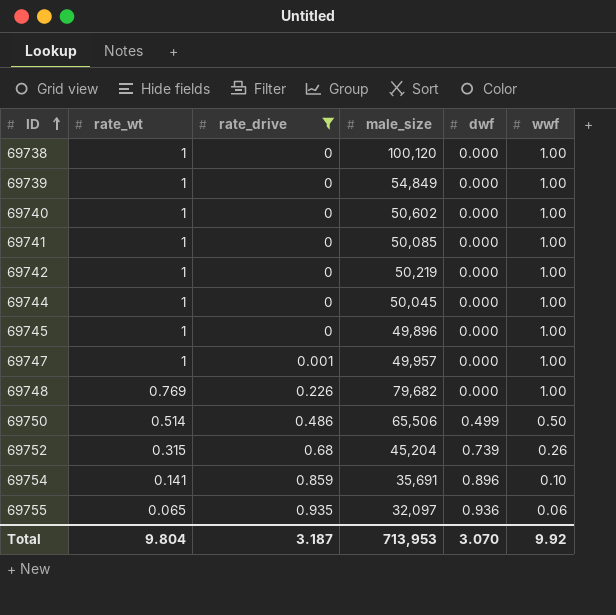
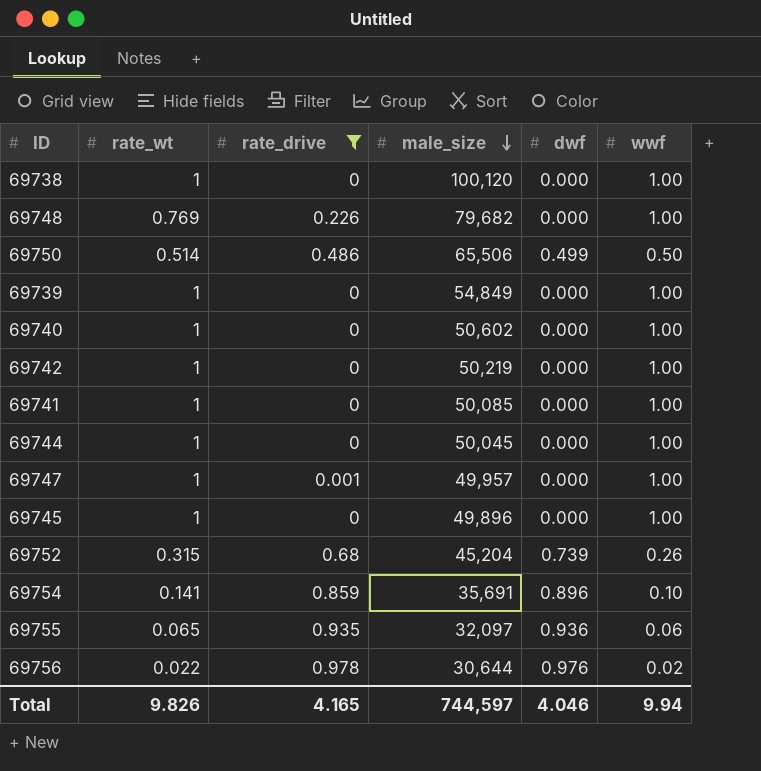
row order: ID ascending -> male_size descending
row 69756: none -> 0.022 | 0.978 | 30,644 | 0.976 | 0.02
Total | rate_wt: 9.804 -> 9.826
Total | rate_drive: 3.187 -> 4.165
Total | male_size: 713,953 -> 744,597
Total | dwf: 3.070 -> 4.046
Total | wwf: 9.92 -> 9.94

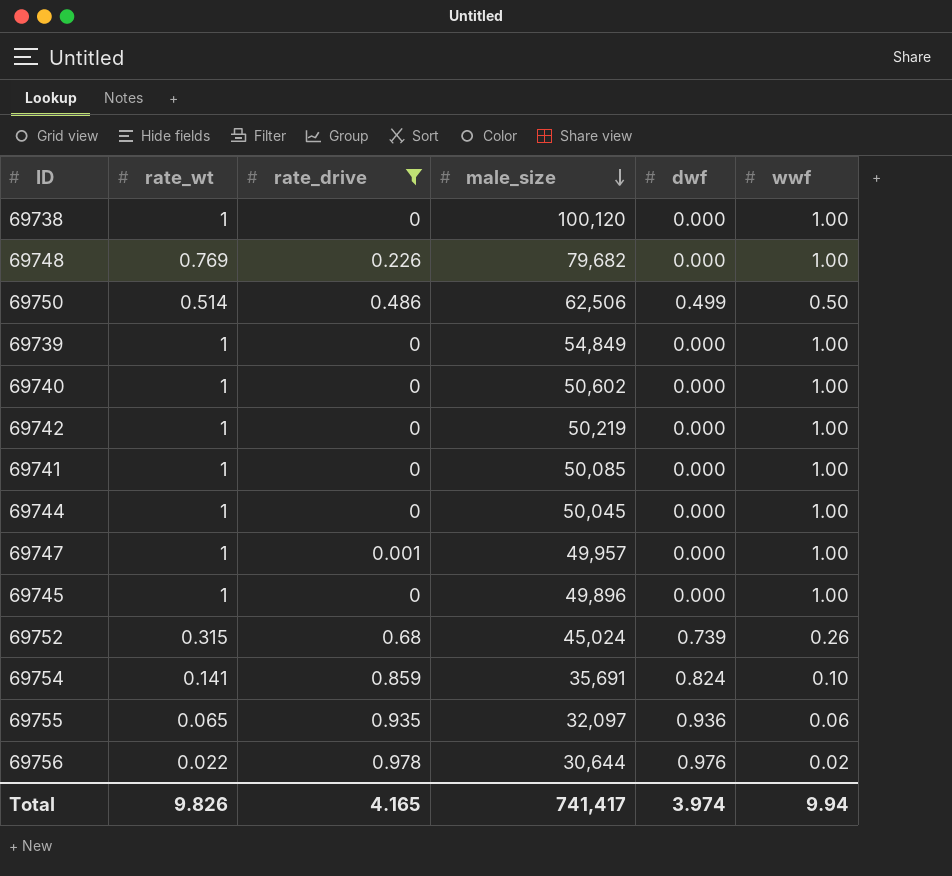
69750 | male_size: 65,506 -> 62,506
69752 | male_size: 45,204 -> 45,024
69754 | dwf: 0.896 -> 0.824
Total | male_size: 744,597 -> 741,417
Total | dwf: 4.046 -> 3.974

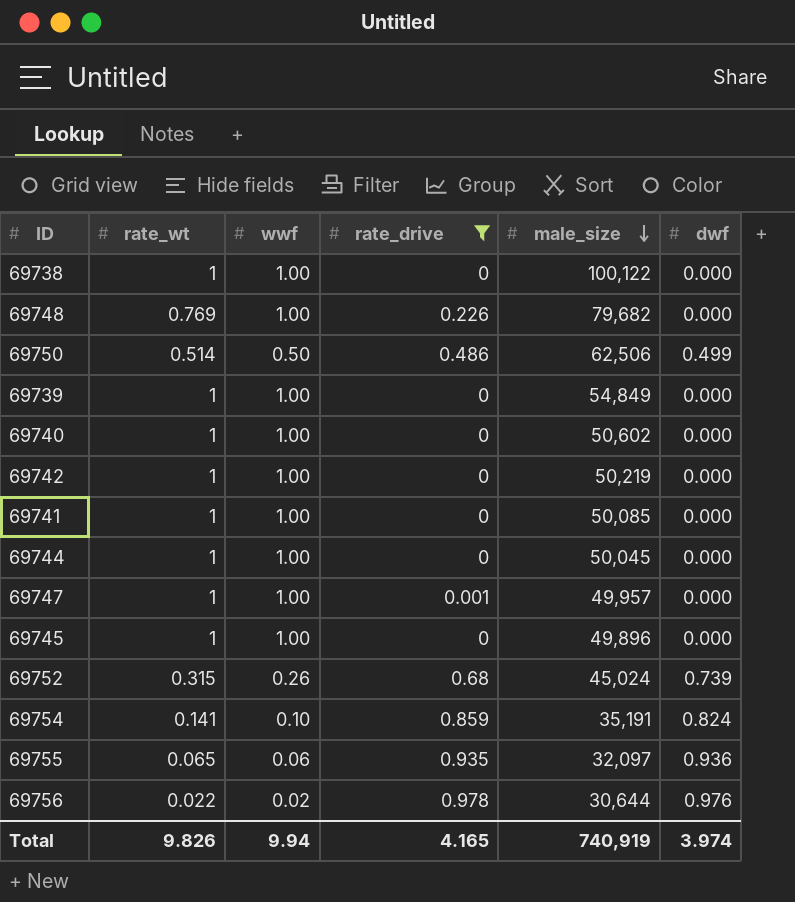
column wwf | position: 6 -> 3
69738 | male_size: 100,120 -> 100,122
69754 | male_size: 35,691 -> 35,191
Total | male_size: 741,417 -> 740,919

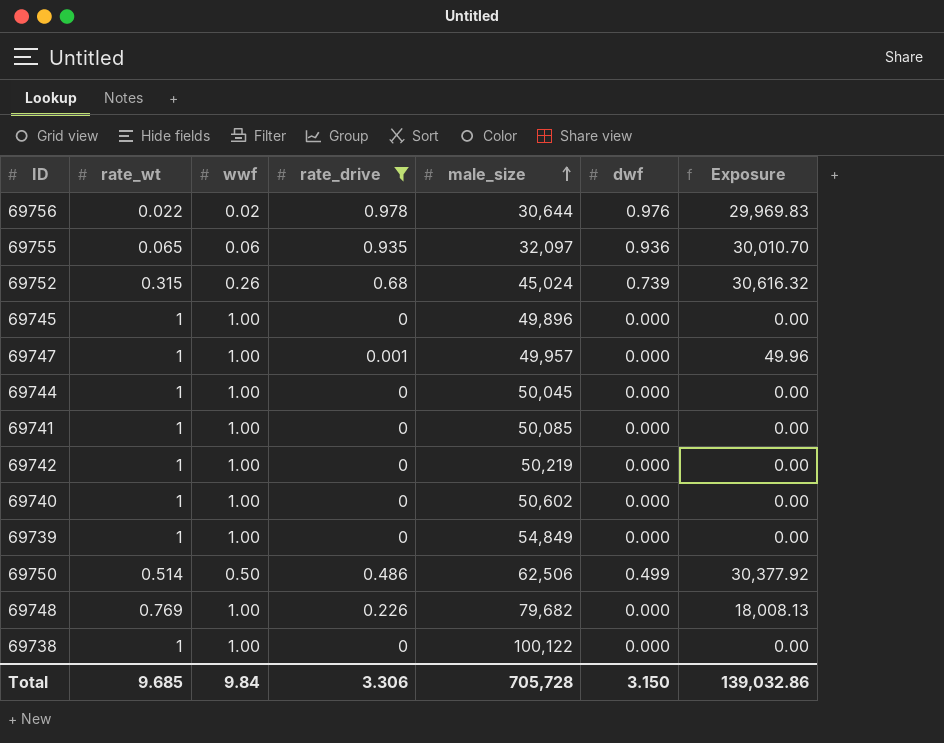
row order: male_size descending -> male_size ascending
column Exposure | formula: none -> [rate_drive] * [male_size]
row 69754: 0.141 | 0.10 | 0.859 | 35,191 | 0.824 -> none
Total | rate_wt: 9.826 -> 9.685
Total | wwf: 9.94 -> 9.84
Total | rate_drive: 4.165 -> 3.306
Total | male_size: 740,919 -> 705,728
Total | dwf: 3.974 -> 3.150

